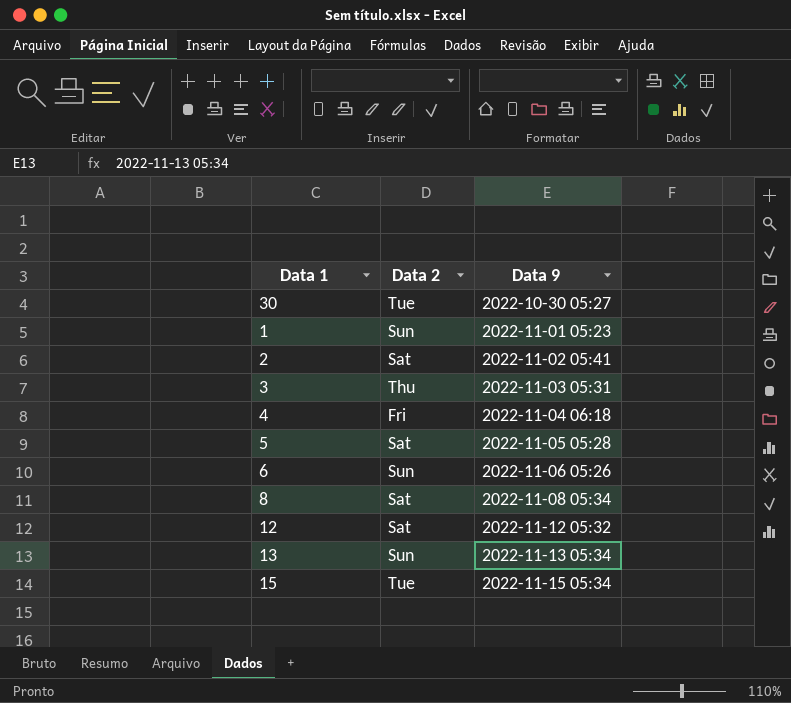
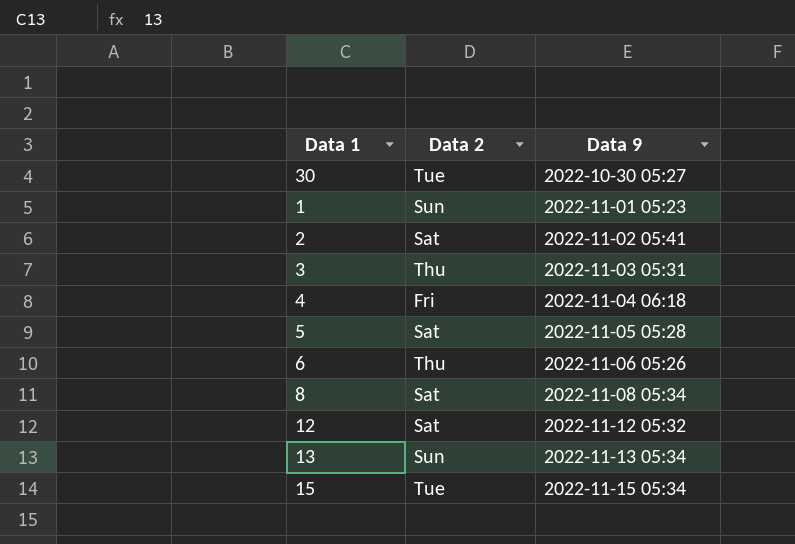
6 | Data 2: Sun -> Thu

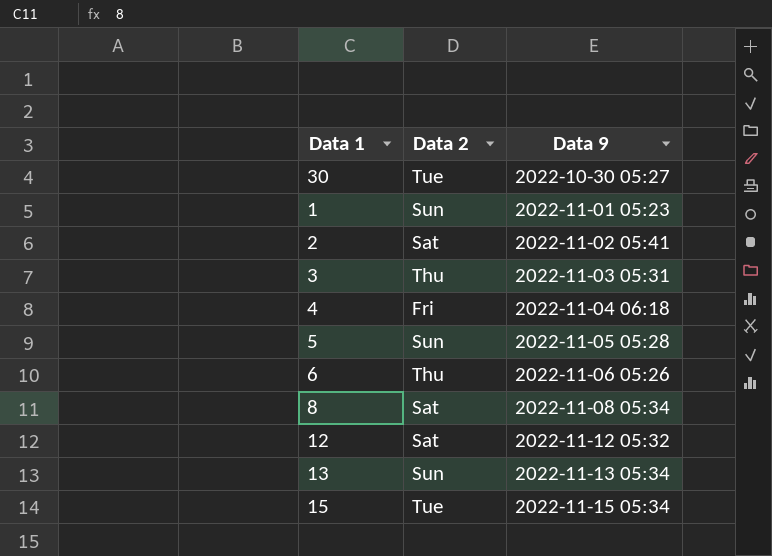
5 | Data 2: Sat -> Sun

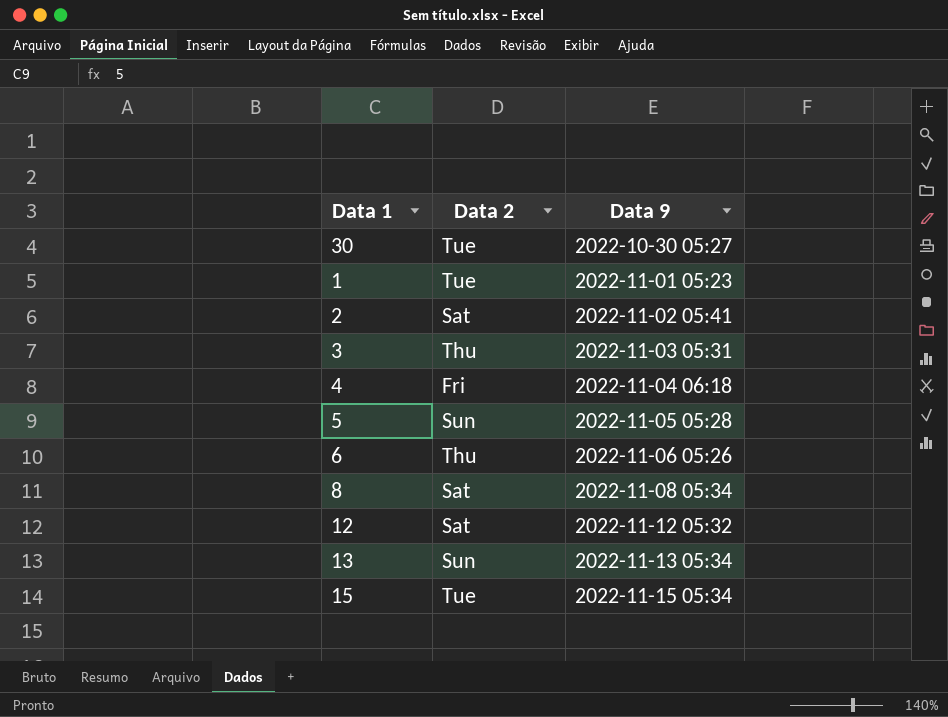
1 | Data 2: Sun -> Tue

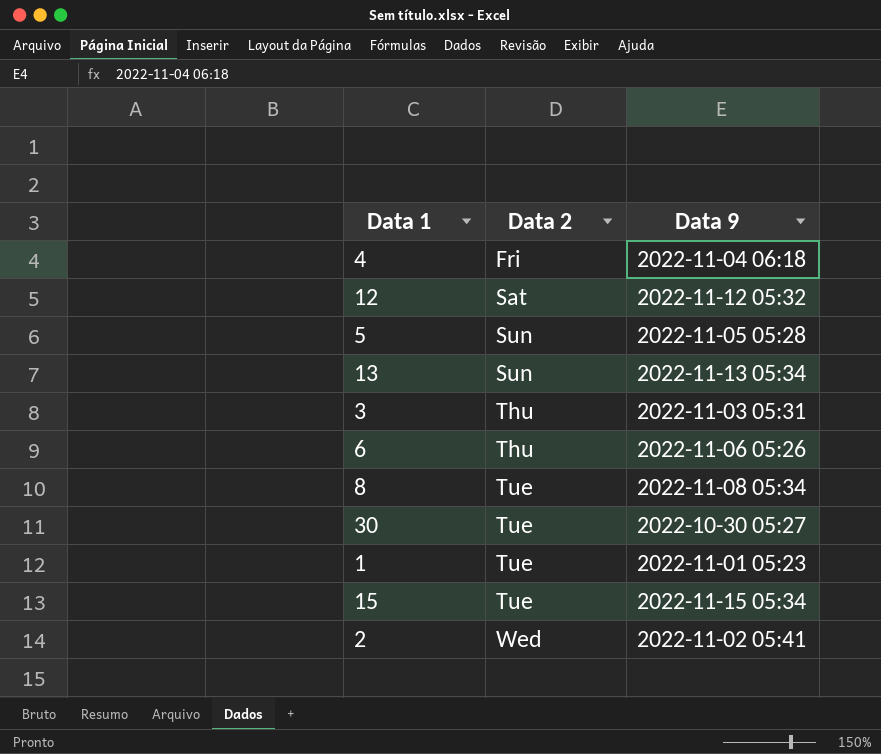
row order: Data 9 ascending -> Data 2 ascending
8 | Data 2: Sat -> Tue
2 | Data 2: Sat -> Wed

